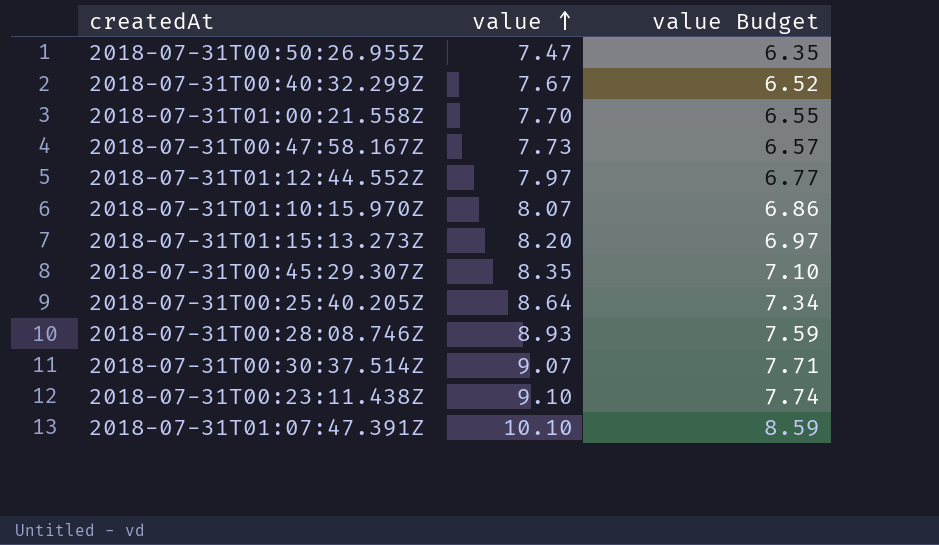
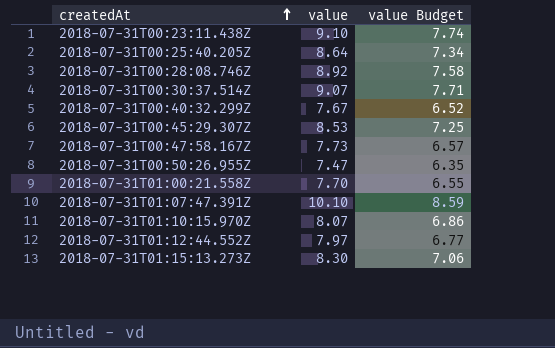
row order: value ascending -> createdAt ascending
2018-07-31T00:28:08.746Z | value: 8.93 -> 8.92
2018-07-31T00:28:08.746Z | value Budget: 7.59 -> 7.58
2018-07-31T00:45:29.307Z | value: 8.35 -> 8.53
2018-07-31T00:45:29.307Z | value Budget: 7.10 -> 7.25
2018-07-31T01:15:13.273Z | value: 8.20 -> 8.30
2018-07-31T01:15:13.273Z | value Budget: 6.97 -> 7.06

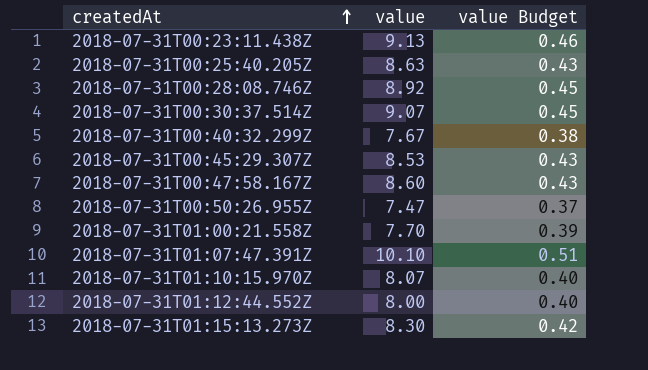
column value Budget | formula: [value] * 0.85 -> [value] * 0.05
2018-07-31T00:23:11.438Z | value: 9.10 -> 9.13
2018-07-31T00:25:40.205Z | value: 8.64 -> 8.63
2018-07-31T00:47:58.167Z | value: 7.73 -> 8.60
2018-07-31T01:12:44.552Z | value: 7.97 -> 8.00

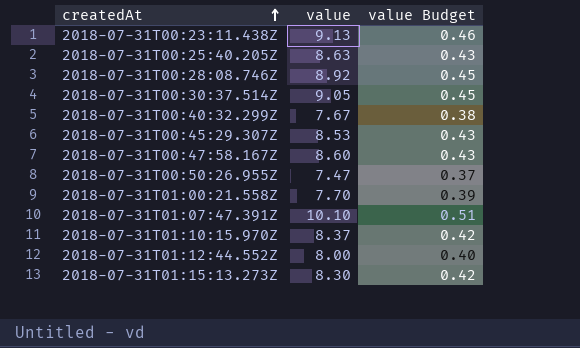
2018-07-31T00:30:37.514Z | value: 9.07 -> 9.05
2018-07-31T01:10:15.970Z | value: 8.07 -> 8.37
2018-07-31T01:10:15.970Z | value Budget: 0.40 -> 0.42

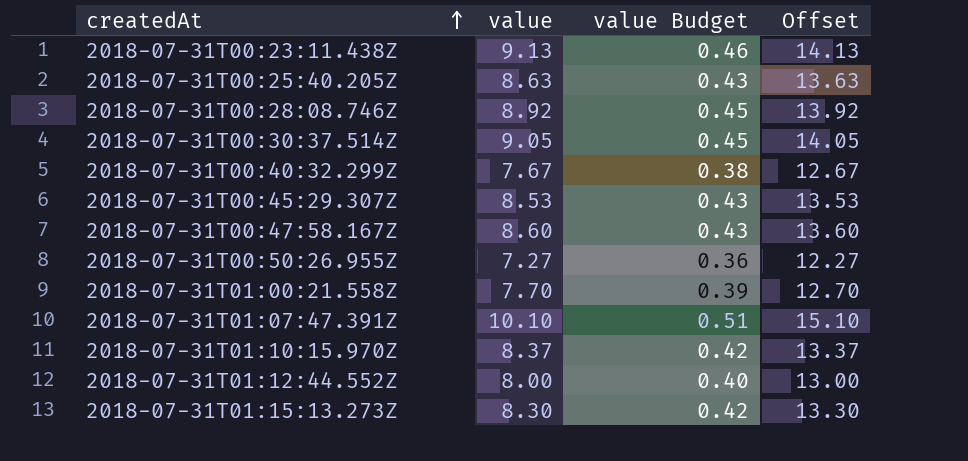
column Offset | formula: none -> [value] + 5
2018-07-31T00:50:26.955Z | value: 7.47 -> 7.27
2018-07-31T00:50:26.955Z | value Budget: 0.37 -> 0.36

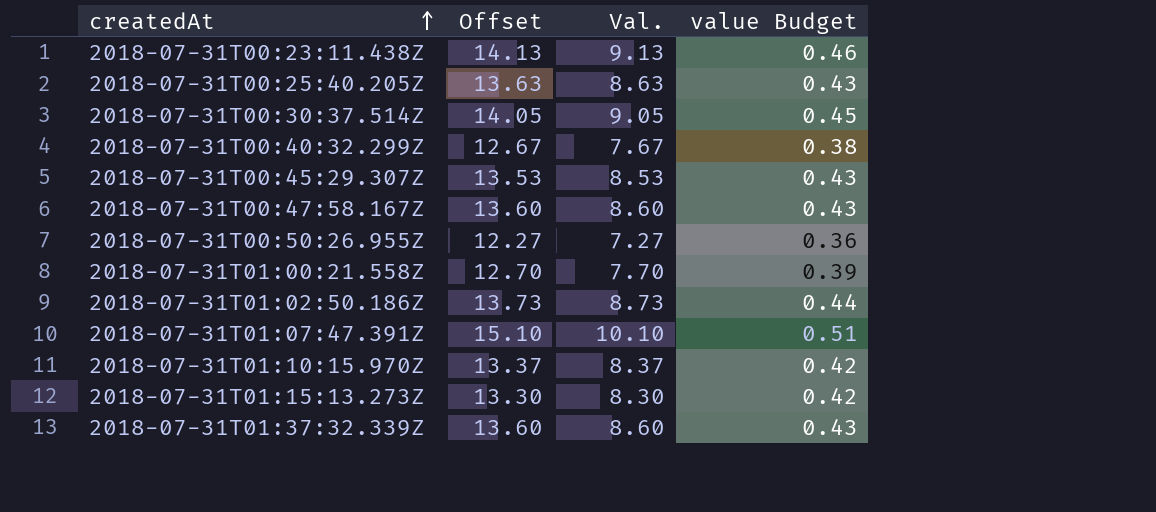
column Offset | position: 4 -> 2
column name: value -> Val.
row 2018-07-31T00:28:08.746Z: 8.92 | 0.45 | 13.92 -> none
row 2018-07-31T01:12:44.552Z: 8.00 | 0.40 | 13.00 -> none
row 2018-07-31T01:02:50.186Z: none -> 13.73 | 8.73 | 0.44
row 2018-07-31T01:37:32.339Z: none -> 13.60 | 8.60 | 0.43

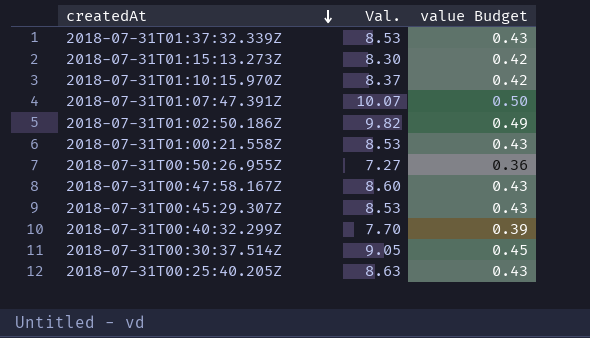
row order: createdAt ascending -> createdAt descending
column Offset | formula: [Val.] + 5 -> none
row 2018-07-31T00:23:11.438Z: 14.13 | 9.13 | 0.46 -> none
2018-07-31T01:37:32.339Z | Val.: 8.60 -> 8.53
2018-07-31T01:07:47.391Z | Val.: 10.10 -> 10.07
2018-07-31T01:07:47.391Z | value Budget: 0.51 -> 0.50
2018-07-31T01:02:50.186Z | Val.: 8.73 -> 9.82
2018-07-31T01:02:50.186Z | value Budget: 0.44 -> 0.49
2018-07-31T01:00:21.558Z | Val.: 7.70 -> 8.53
2018-07-31T01:00:21.558Z | value Budget: 0.39 -> 0.43
2018-07-31T00:40:32.299Z | Val.: 7.67 -> 7.70
2018-07-31T00:40:32.299Z | value Budget: 0.38 -> 0.39

